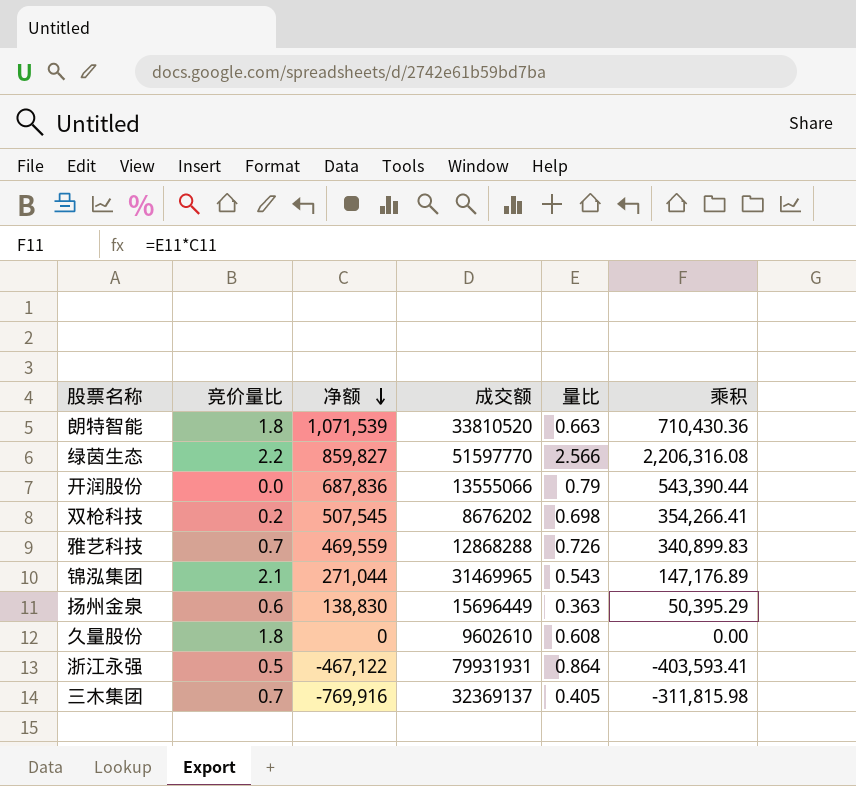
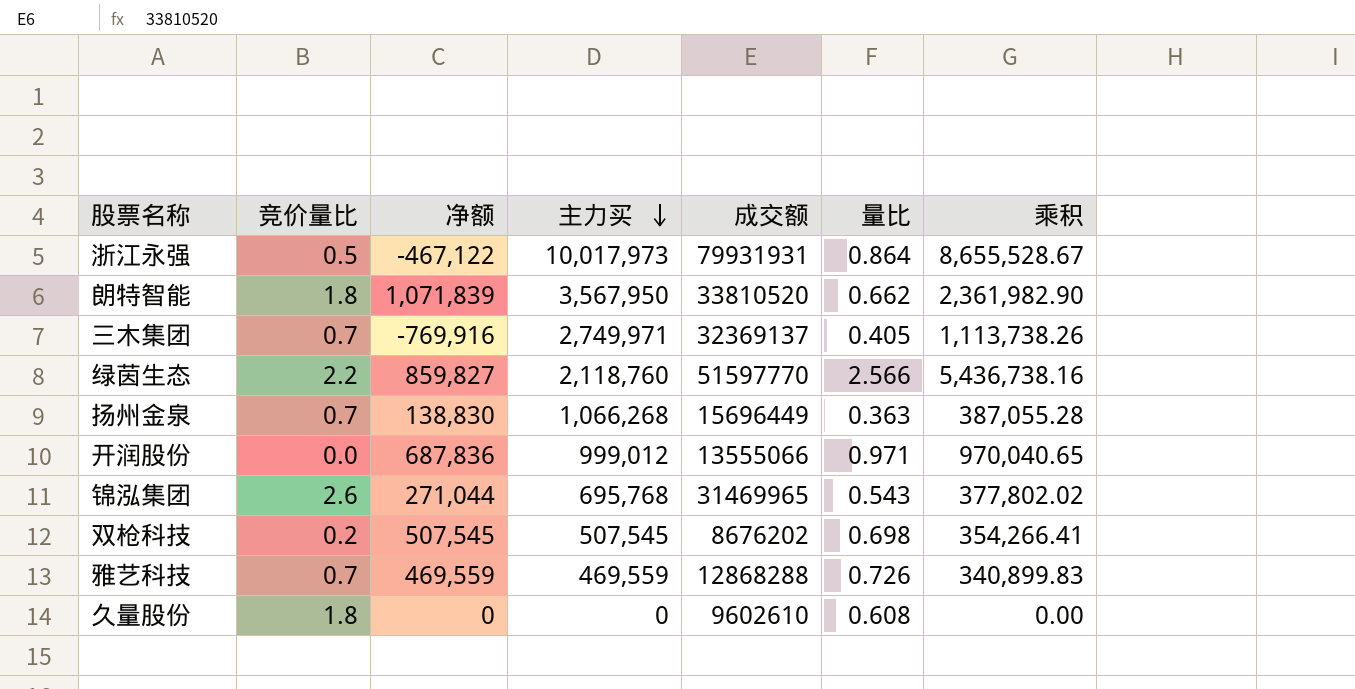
row order: 净额 descending -> 主力买 descending
column 主力买 | position: none -> 4
column 乘积 | formula: [净额] * [量比] -> [主力买] * [量比]
朗特智能 | 净额: 1,071,539 -> 1,071,839
朗特智能 | 量比: 0.663 -> 0.662
扬州金泉 | 竞价量比: 0.6 -> 0.7
开润股份 | 量比: 0.79 -> 0.971
锦泓集团 | 竞价量比: 2.1 -> 2.6

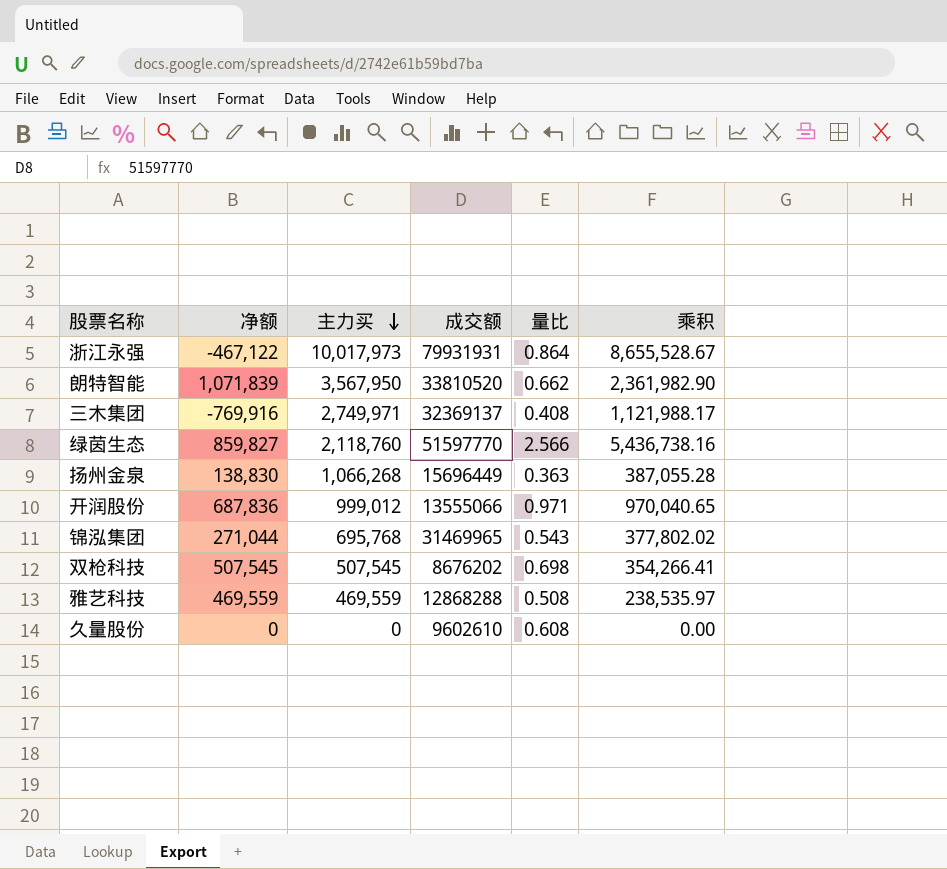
column 竞价量比 | position: 2 -> none
三木集团 | 量比: 0.405 -> 0.408
三木集团 | 乘积: 1,113,738.26 -> 1,121,988.17
雅艺科技 | 量比: 0.726 -> 0.508
雅艺科技 | 乘积: 340,899.83 -> 238,535.97

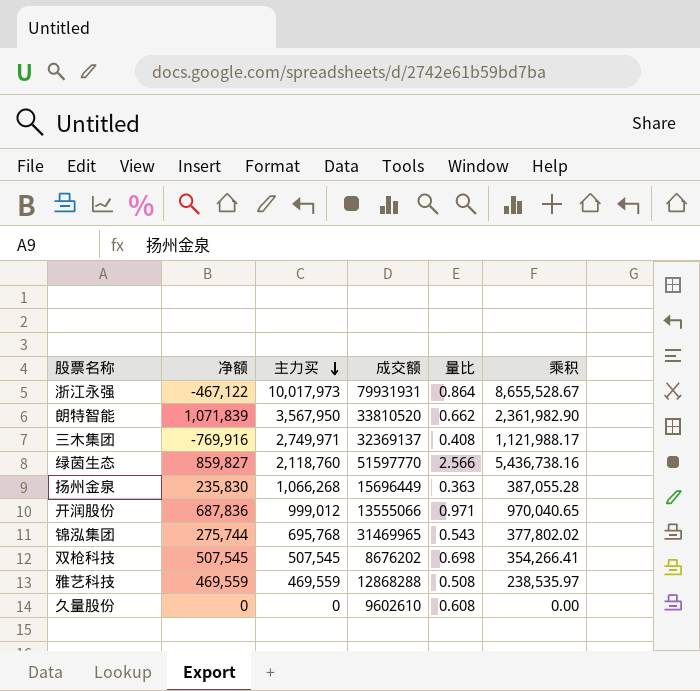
扬州金泉 | 净额: 138,830 -> 235,830
锦泓集团 | 净额: 271,044 -> 275,744

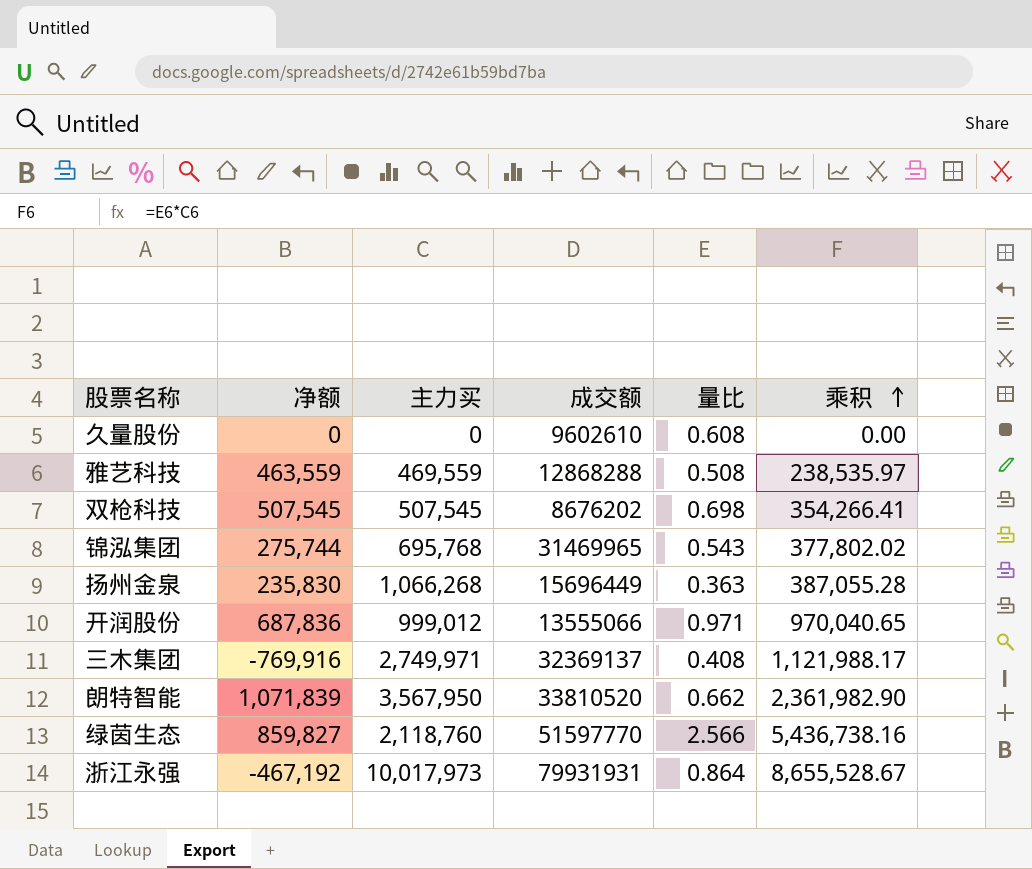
row order: 主力买 descending -> 乘积 ascending
雅艺科技 | 净额: 469,559 -> 463,559
浙江永强 | 净额: -467,122 -> -467,192

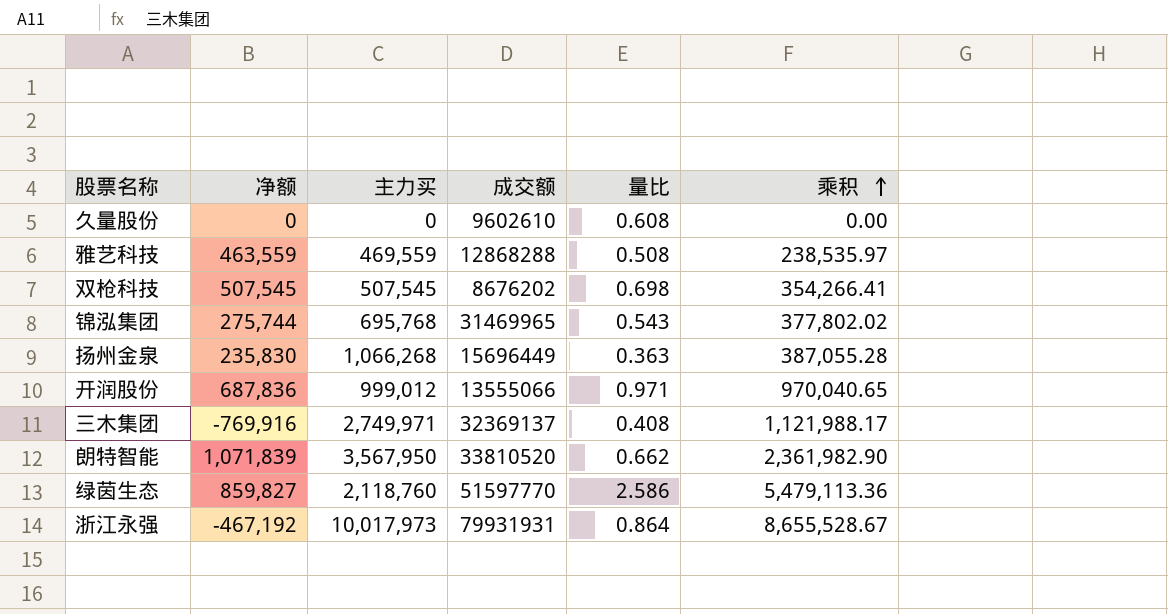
绿茵生态 | 量比: 2.566 -> 2.586
绿茵生态 | 乘积: 5,436,738.16 -> 5,479,113.36

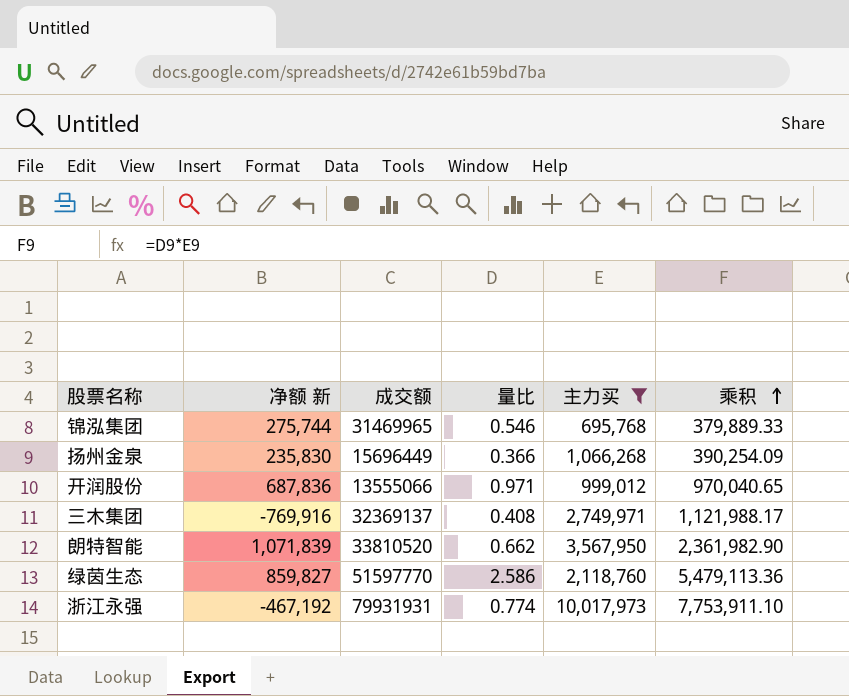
filter: none -> 主力买 >= 695,768
column name: 净额 -> 净额 新
column 主力买 | position: 3 -> 5
锦泓集团 | 量比: 0.543 -> 0.546
锦泓集团 | 乘积: 377,802.02 -> 379,889.33
扬州金泉 | 量比: 0.363 -> 0.366
扬州金泉 | 乘积: 387,055.28 -> 390,254.09
浙江永强 | 量比: 0.864 -> 0.774
浙江永强 | 乘积: 8,655,528.67 -> 7,753,911.10

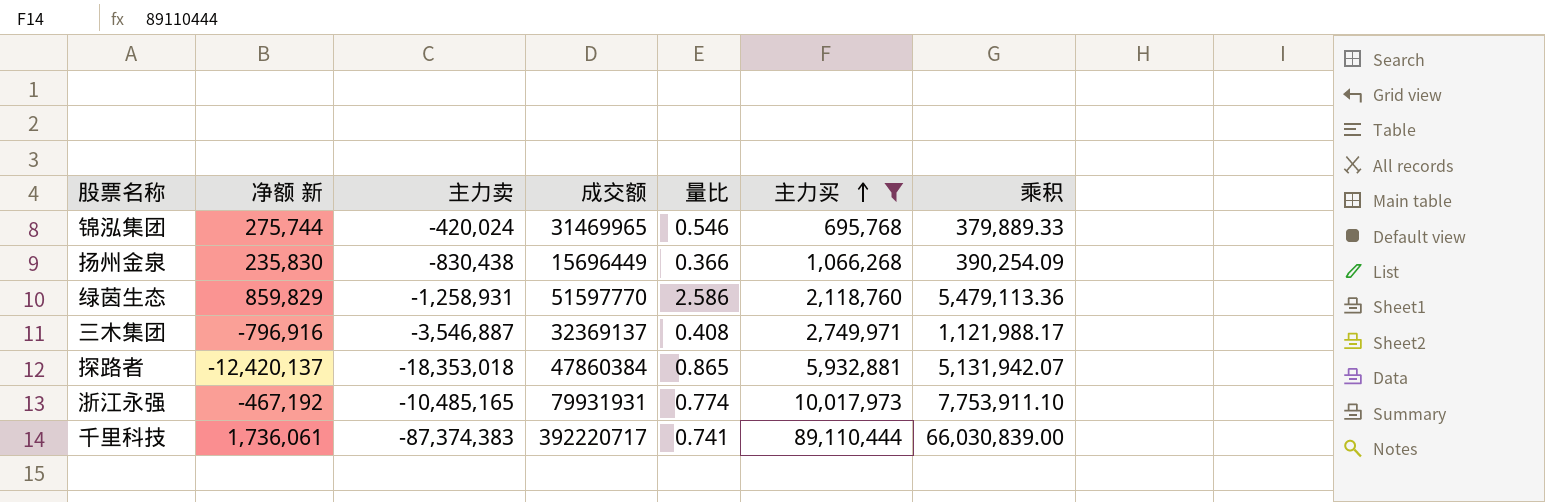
row order: 乘积 ascending -> 主力买 ascending
column 主力卖 | formula: none -> [净额 新] - [主力买]
row 开润股份: 687,836 | 13555066 | 0.971 | 999,012 | 970,040.65 -> none
row 朗特智能: 1,071,839 | 33810520 | 0.662 | 3,567,950 | 2,361,982.90 -> none
绿茵生态 | 净额 新: 859,827 -> 859,829
三木集团 | 净额 新: -769,916 -> -796,916
row 探路者: none -> -12,420,137 | -18,353,018 | 47860384 | 0.865 | 5,932,881 | 5,131,942.07
row 千里科技: none -> 1,736,061 | -87,374,383 | 392220717 | 0.741 | 89,110,444 | 66,030,839.00

